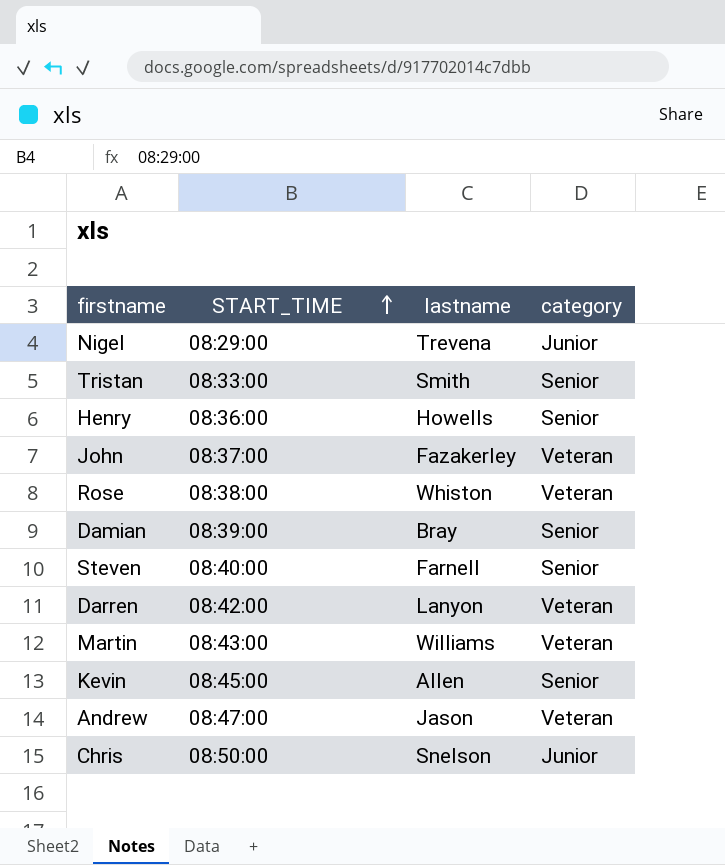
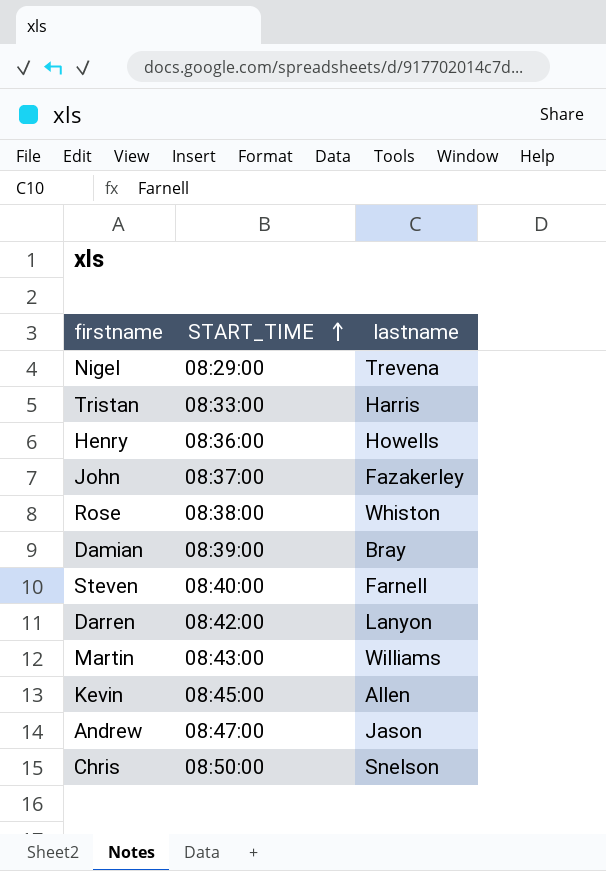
column category | position: 4 -> none
Tristan | lastname: Smith -> Harris

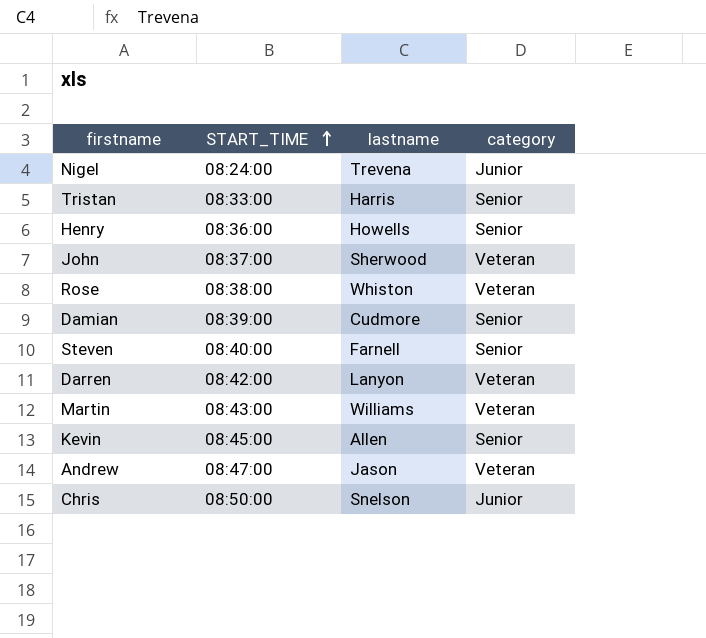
column category | position: none -> 4
Nigel | START_TIME: 08:29:00 -> 08:24:00
John | lastname: Fazakerley -> Sherwood
Damian | lastname: Bray -> Cudmore

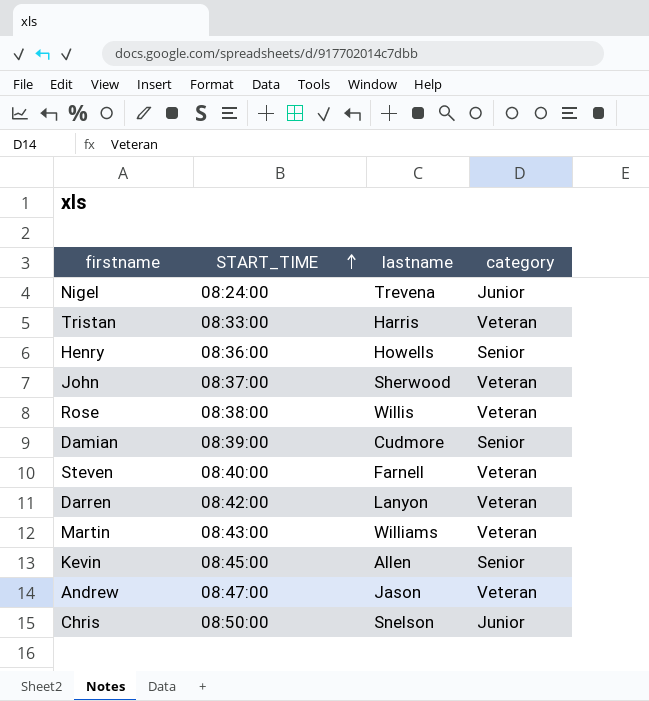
Tristan | category: Senior -> Veteran
Rose | lastname: Whiston -> Willis
Steven | category: Senior -> Veteran

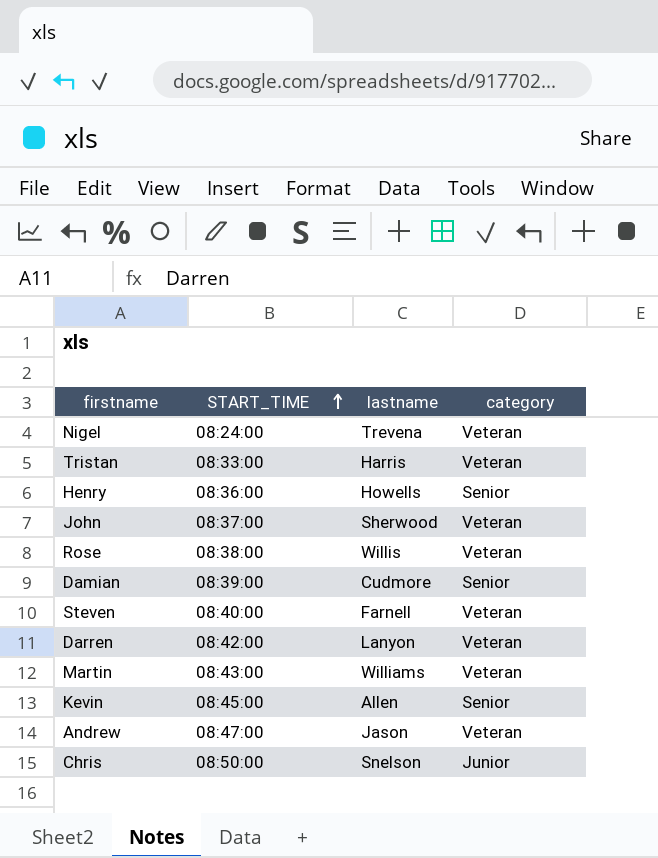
Nigel | category: Junior -> Veteran

